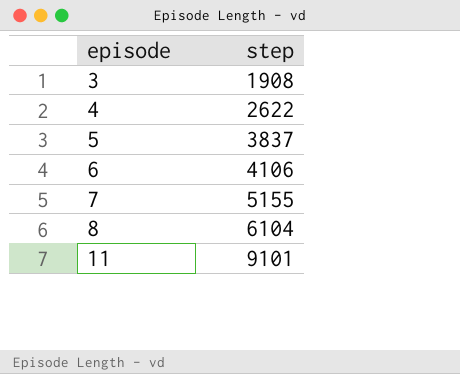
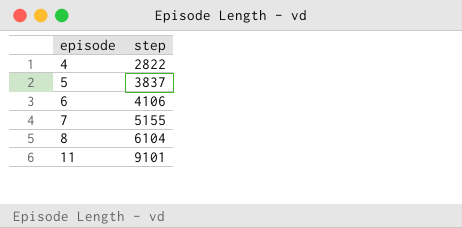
row 3: 1908 -> none
4 | step: 2622 -> 2822

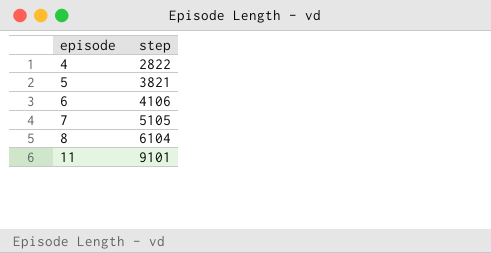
5 | step: 3837 -> 3821
7 | step: 5155 -> 5105

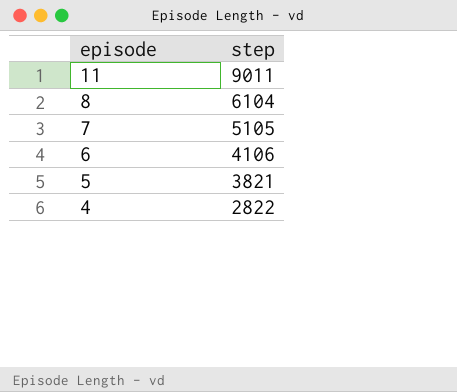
row order: episode ascending -> episode descending
11 | step: 9101 -> 9011

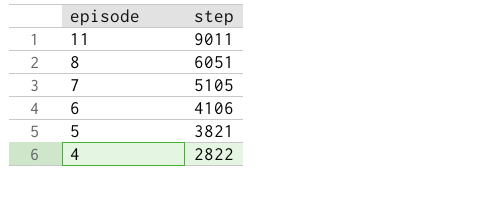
8 | step: 6104 -> 6051

